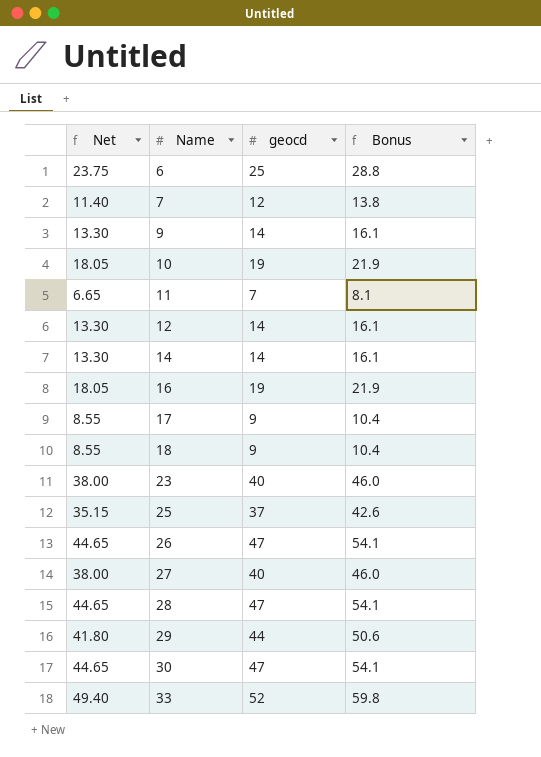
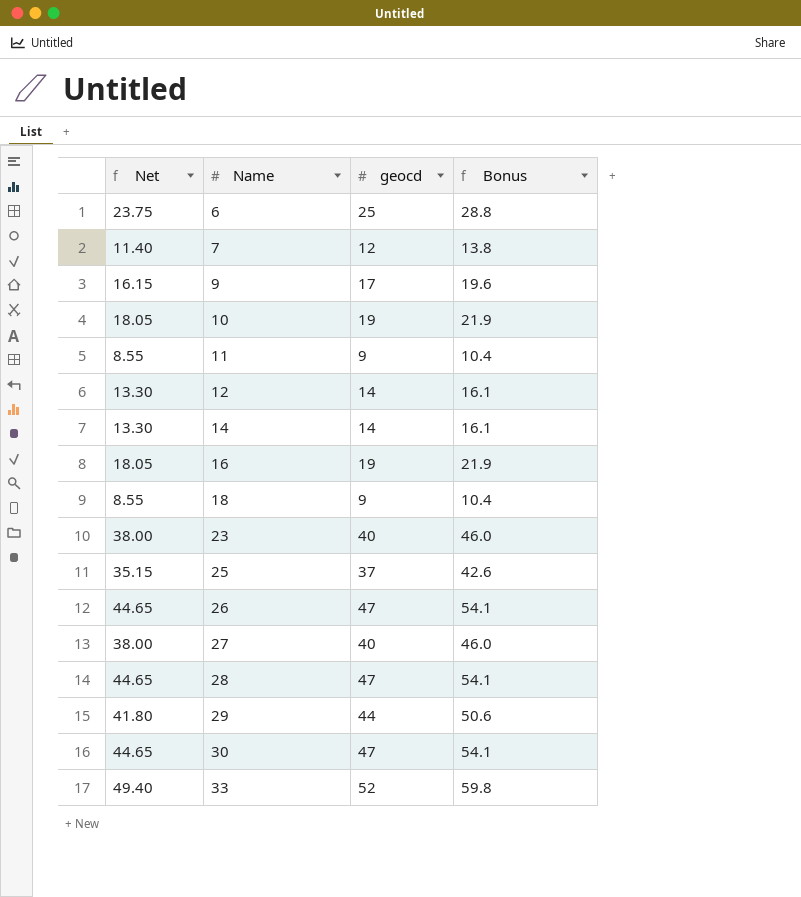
row 17: 8.55 | 9 | 10.4 -> none
9 | Net: 13.30 -> 16.15
9 | geocd: 14 -> 17
9 | Bonus: 16.1 -> 19.6
11 | Net: 6.65 -> 8.55
11 | geocd: 7 -> 9
11 | Bonus: 8.1 -> 10.4

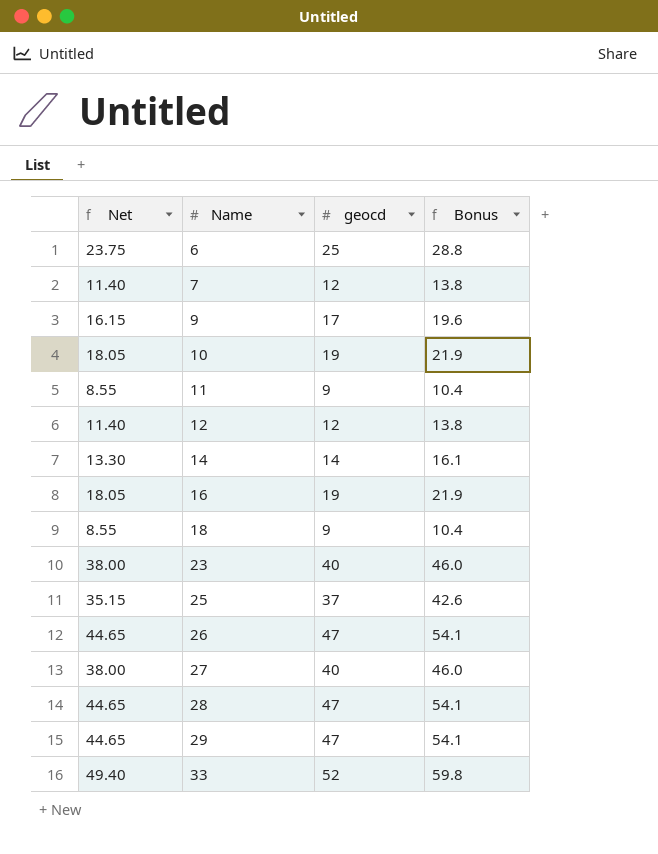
row 30: 44.65 | 47 | 54.1 -> none
12 | Net: 13.30 -> 11.40
12 | geocd: 14 -> 12
12 | Bonus: 16.1 -> 13.8
29 | Net: 41.80 -> 44.65
29 | geocd: 44 -> 47
29 | Bonus: 50.6 -> 54.1

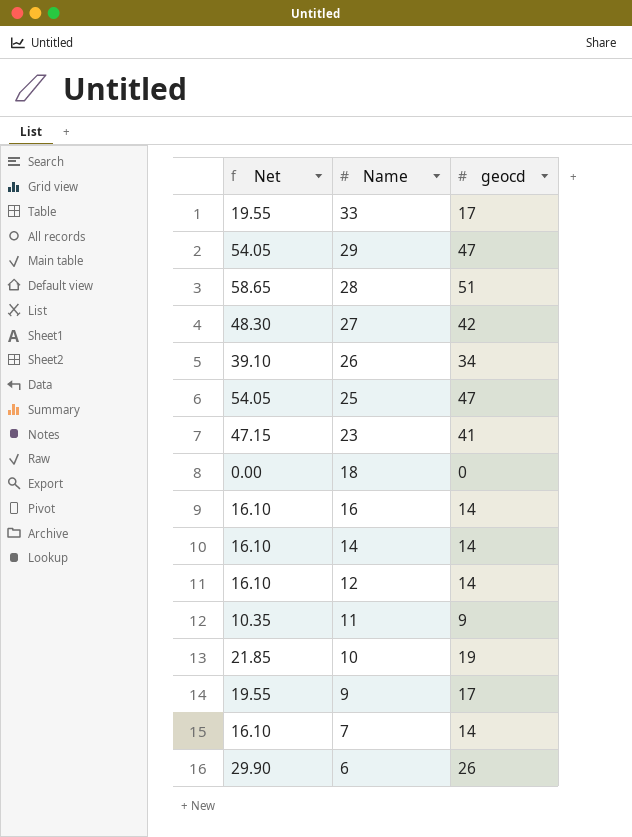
row order: Name ascending -> Name descending
column Bonus | formula: [geocd] * 1.15 -> none
column Net | formula: [geocd] * 0.95 -> [geocd] * 1.15
33 | geocd: 52 -> 17
28 | geocd: 47 -> 51
27 | geocd: 40 -> 42
26 | geocd: 47 -> 34
25 | geocd: 37 -> 47
23 | geocd: 40 -> 41
18 | geocd: 9 -> 0
16 | geocd: 19 -> 14
12 | geocd: 12 -> 14
7 | geocd: 12 -> 14
6 | geocd: 25 -> 26

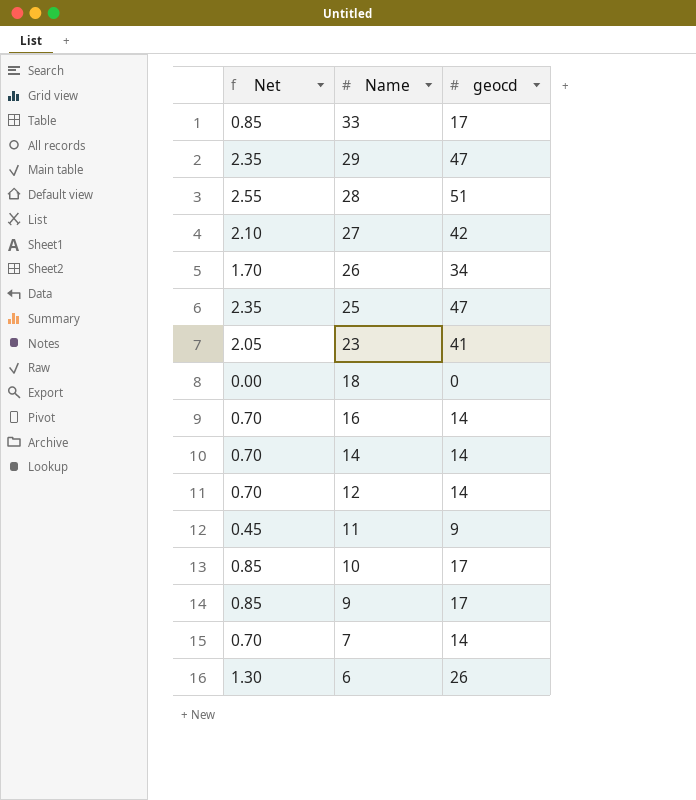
column Net | formula: [geocd] * 1.15 -> [geocd] * 0.05
10 | geocd: 19 -> 17

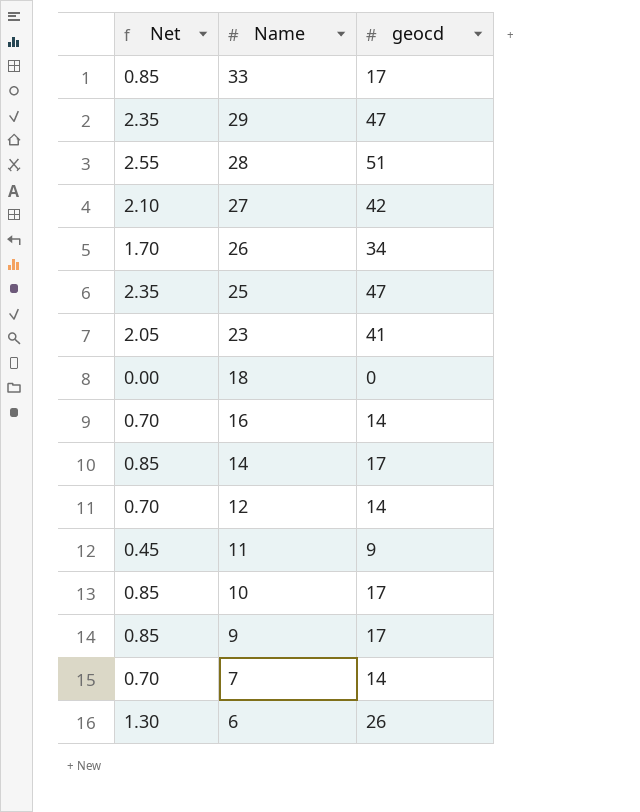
14 | Net: 0.70 -> 0.85
14 | geocd: 14 -> 17

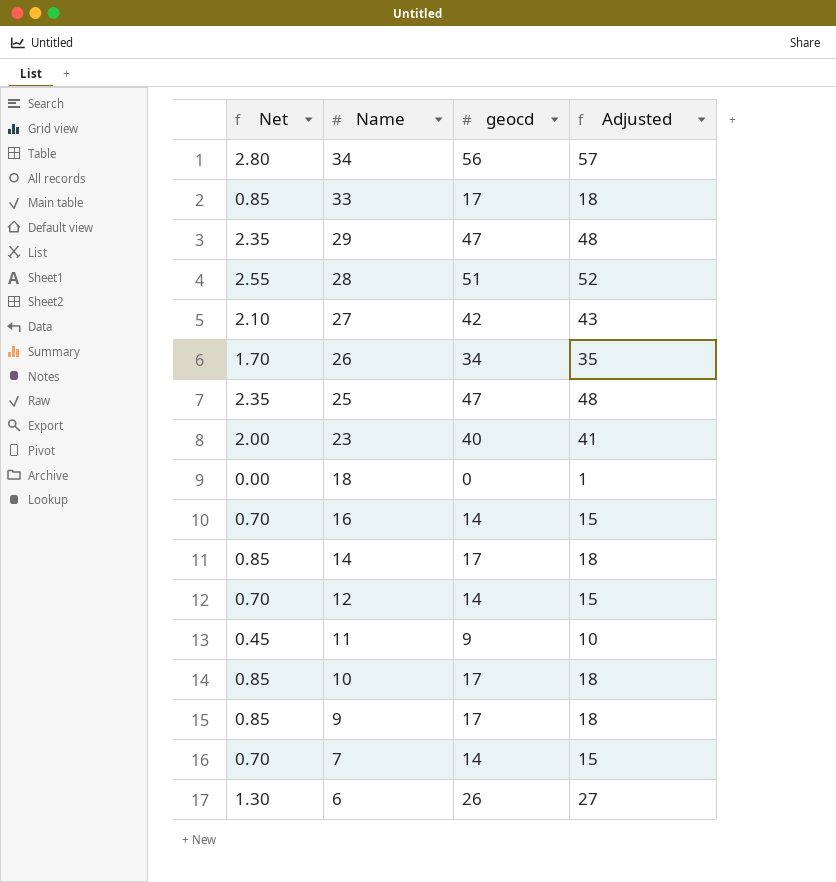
column Adjusted | formula: none -> [geocd] + 1
row 34: none -> 2.80 | 56 | 57
23 | Net: 2.05 -> 2.00
23 | geocd: 41 -> 40

